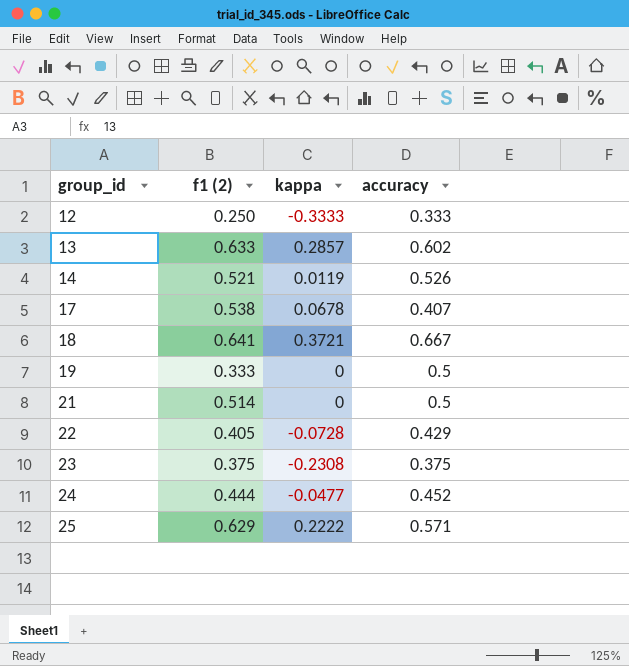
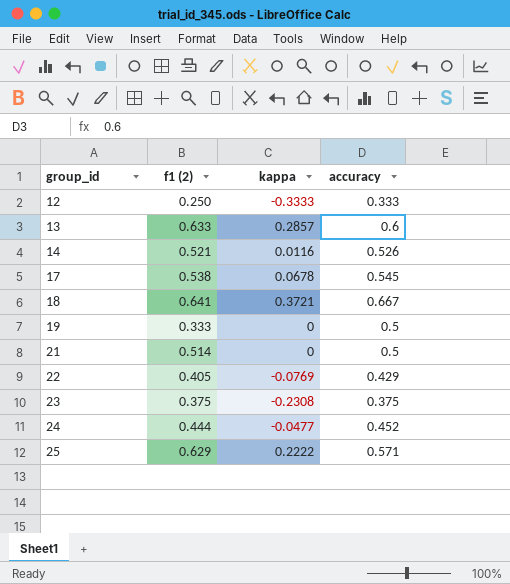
13 | accuracy: 0.602 -> 0.6
14 | kappa: 0.0119 -> 0.0116
17 | accuracy: 0.407 -> 0.545
22 | kappa: -0.0728 -> -0.0769

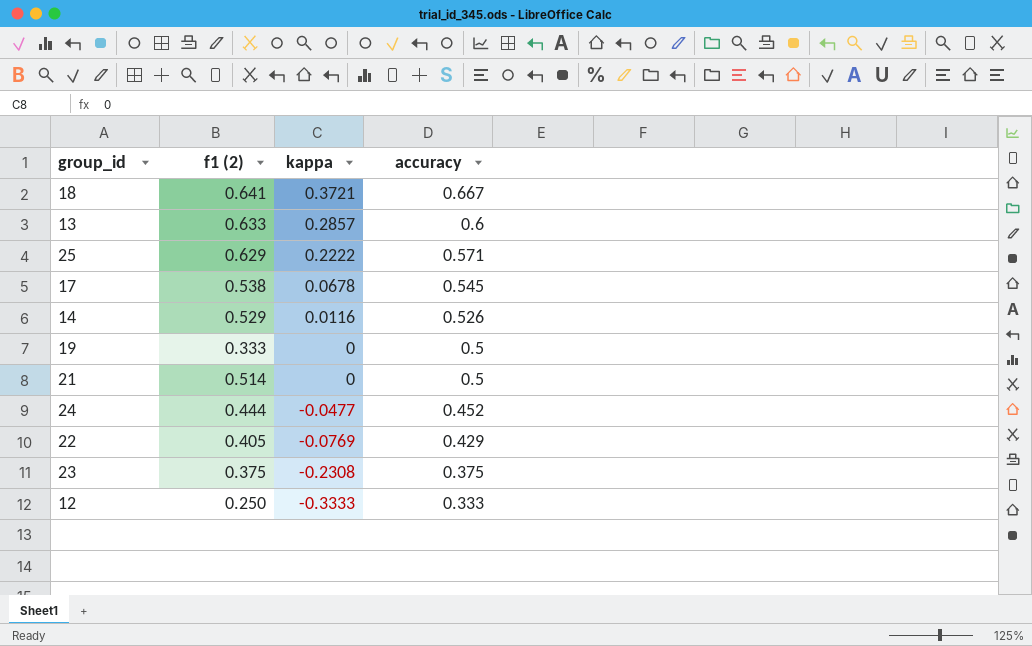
row order: group_id ascending -> kappa descending
14 | f1 (2): 0.521 -> 0.529

